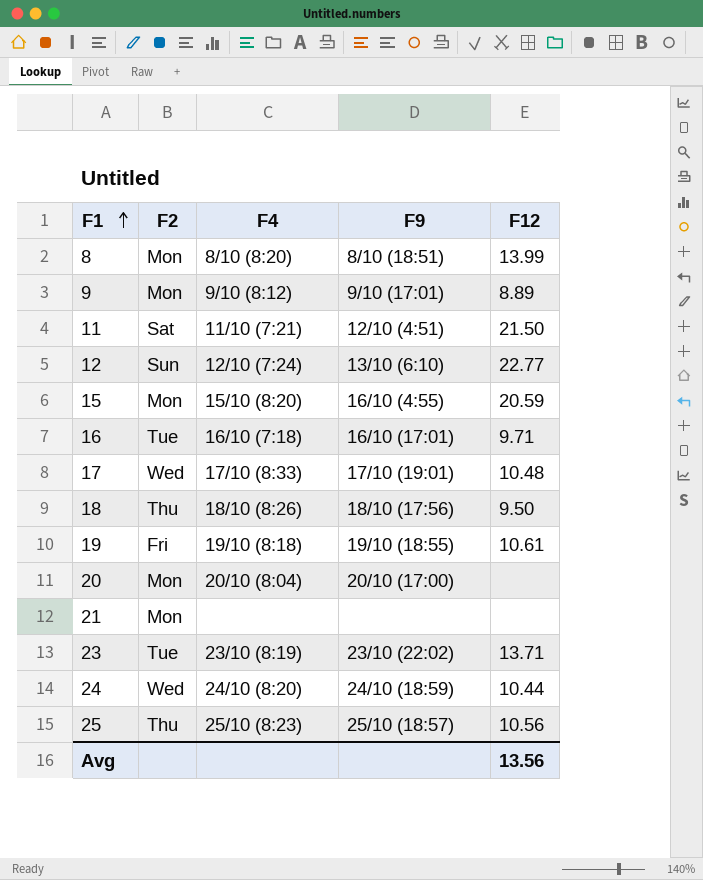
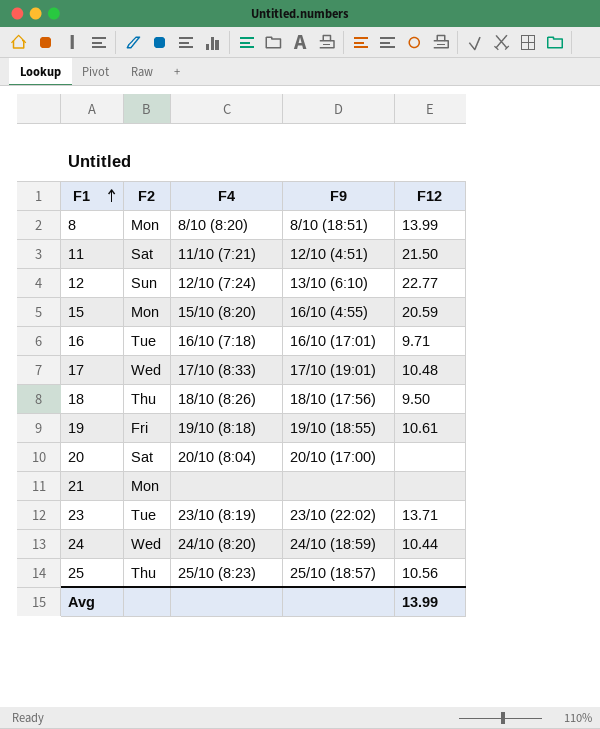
row 9: Mon | 9/10 (8:12) | 9/10 (17:01) | 8.89 -> none
20 | F2: Mon -> Sat
Avg | F12: 13.56 -> 13.99

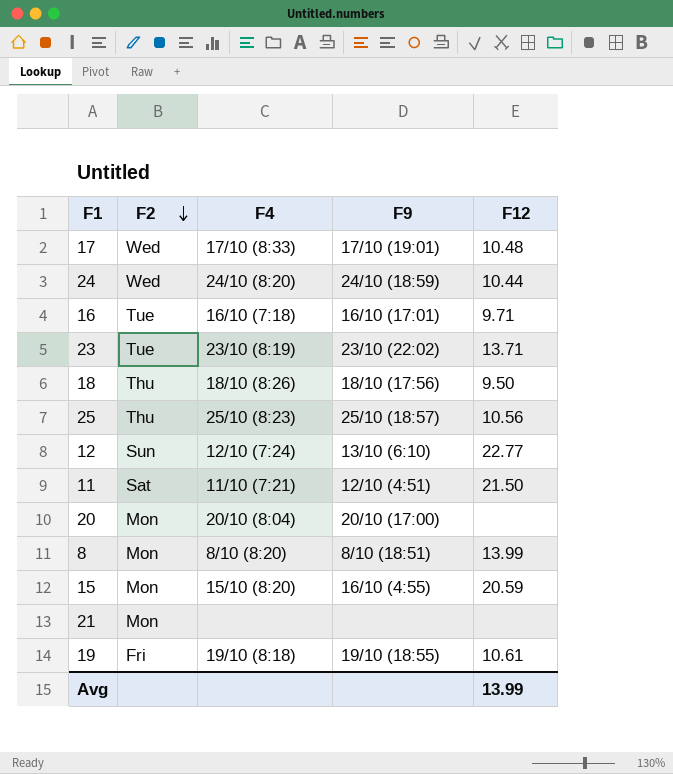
row order: F1 ascending -> F2 descending
20 | F2: Sat -> Mon

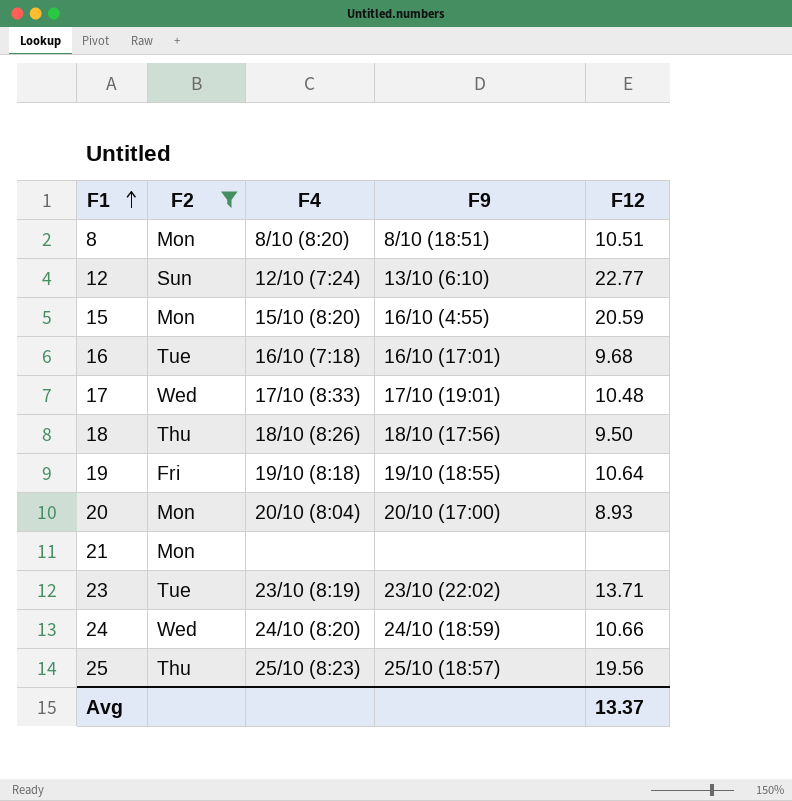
filter: none -> F2 != Sat
row order: F2 descending -> F1 ascending
8 | F12: 13.99 -> 10.51
16 | F12: 9.71 -> 9.68
19 | F12: 10.61 -> 10.64
20 | F12: none -> 8.93
24 | F12: 10.44 -> 10.66
25 | F12: 10.56 -> 19.56
Avg | F12: 13.99 -> 13.37

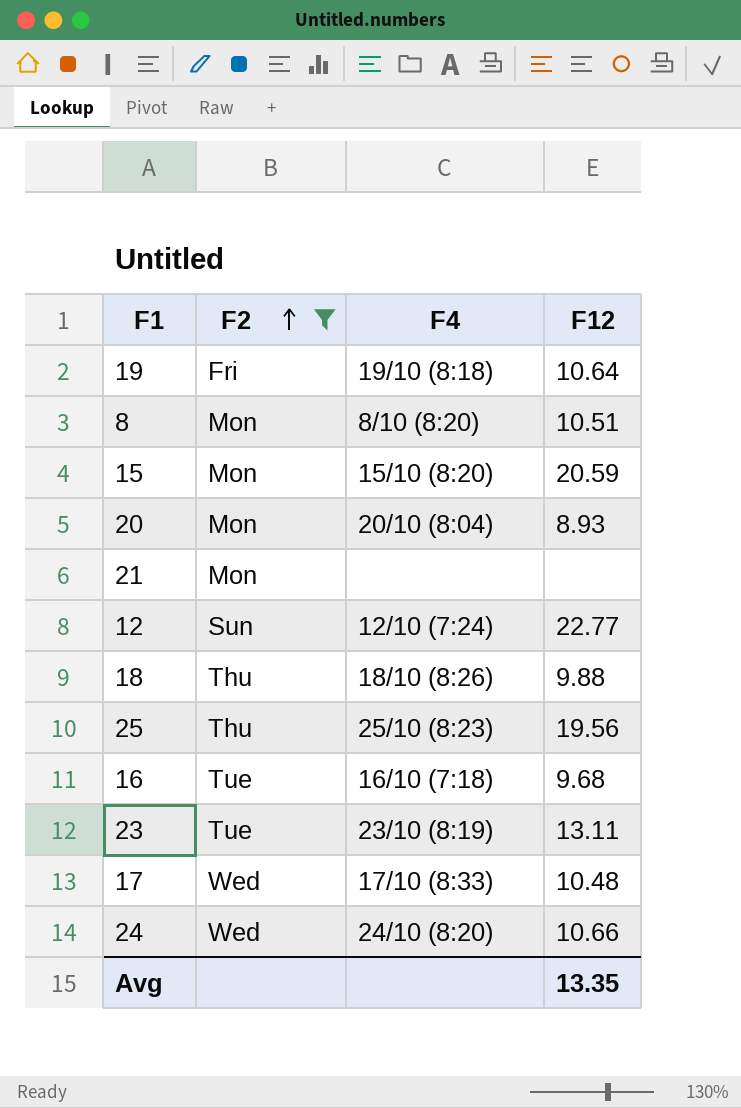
row order: F1 ascending -> F2 ascending
column F9 | position: 4 -> none
18 | F12: 9.50 -> 9.88
23 | F12: 13.71 -> 13.11
Avg | F12: 13.37 -> 13.35

